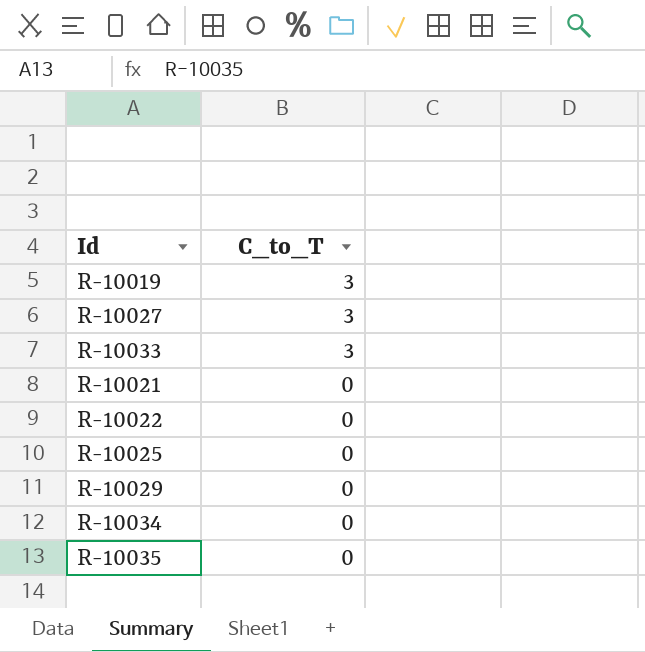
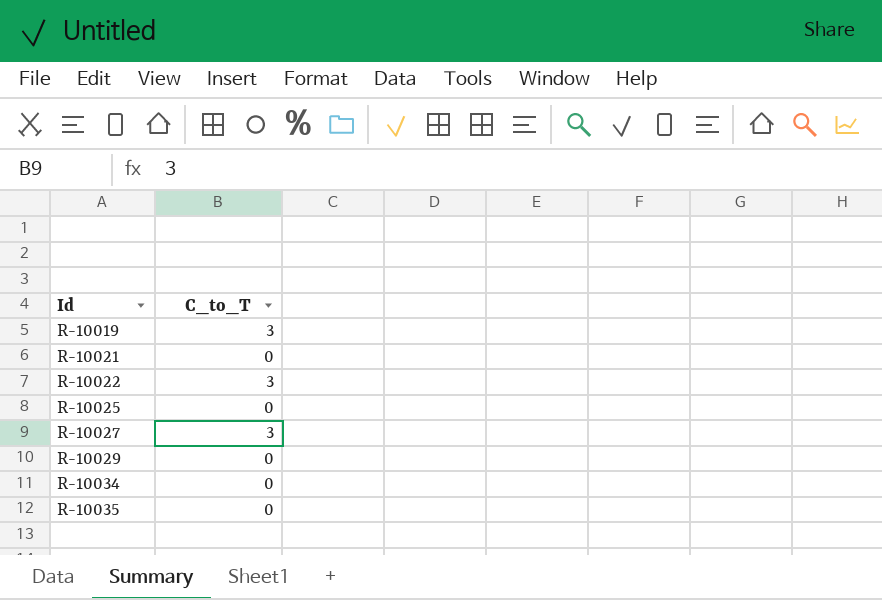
row order: C_to_T descending -> Id ascending
row R-10033: 3 -> none
R-10022 | C_to_T: 0 -> 3

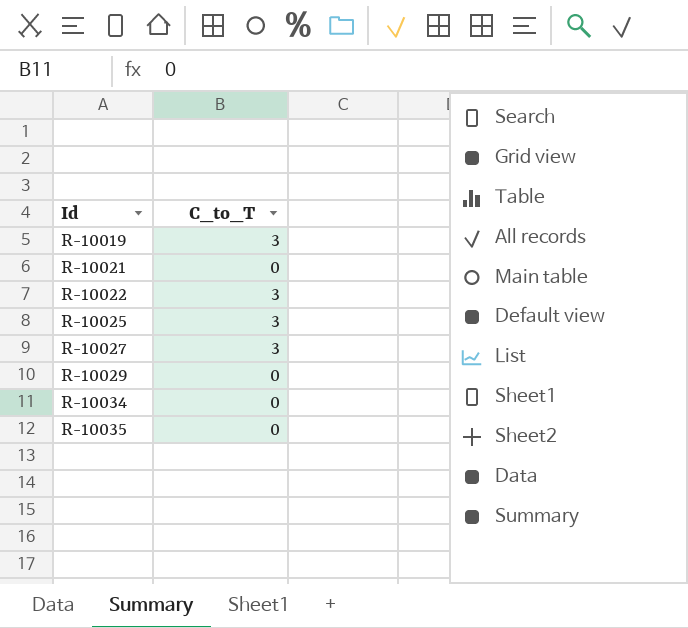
R-10025 | C_to_T: 0 -> 3

